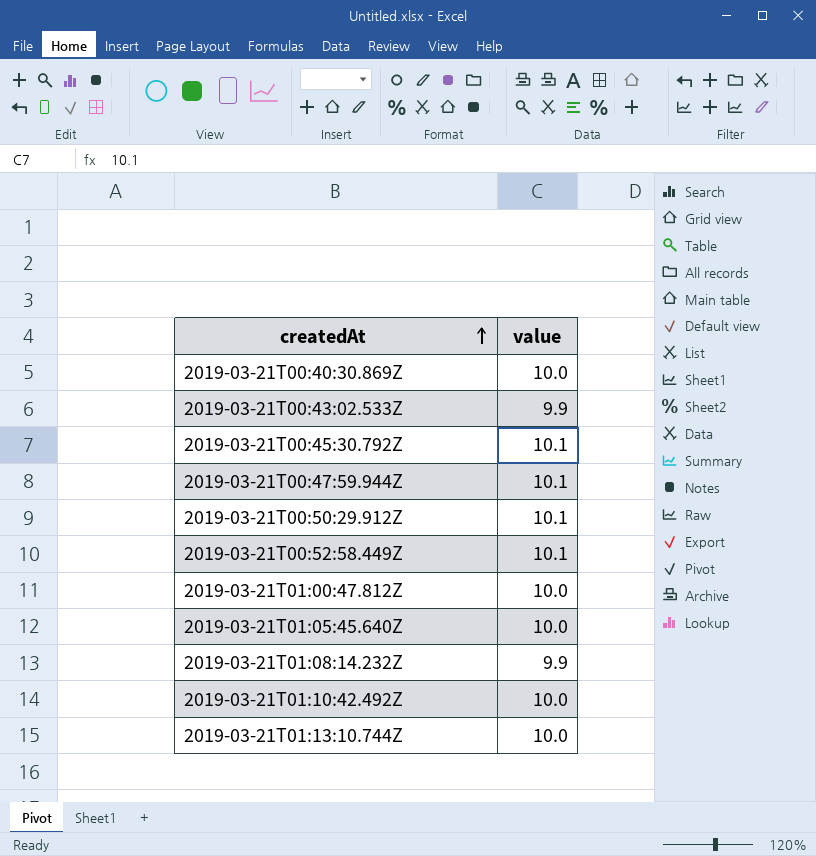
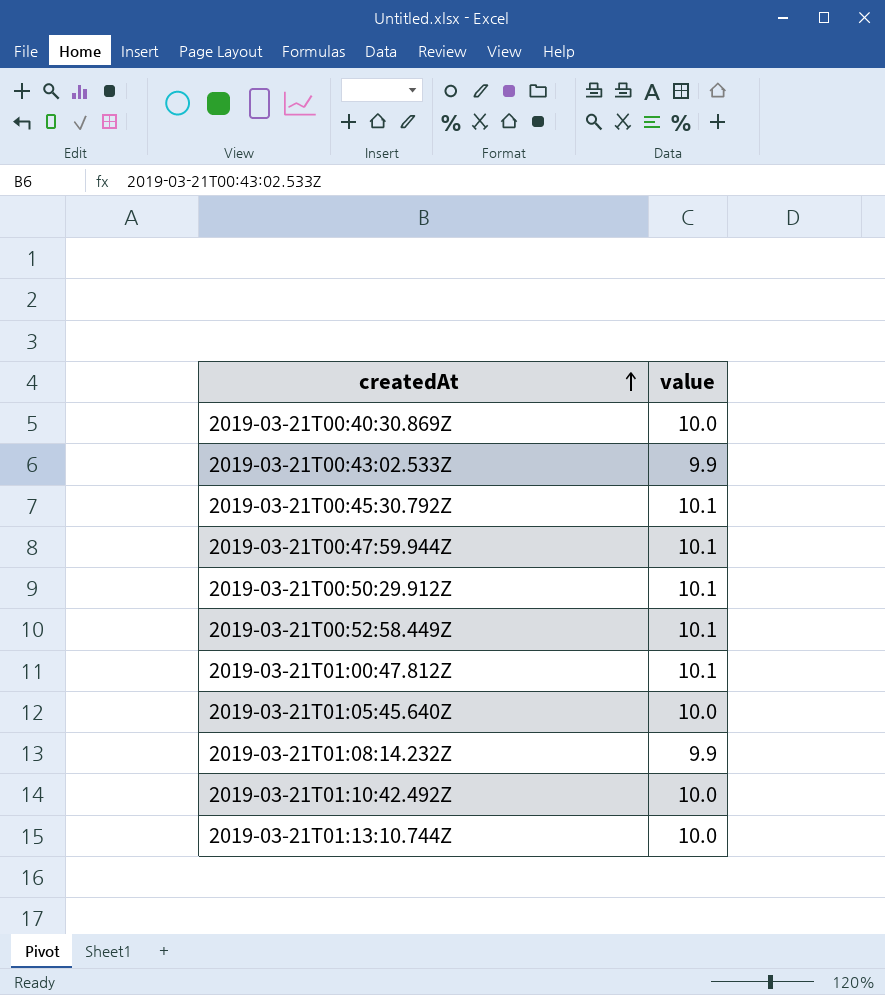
2019-03-21T01:00:47.812Z | value: 10.0 -> 10.1

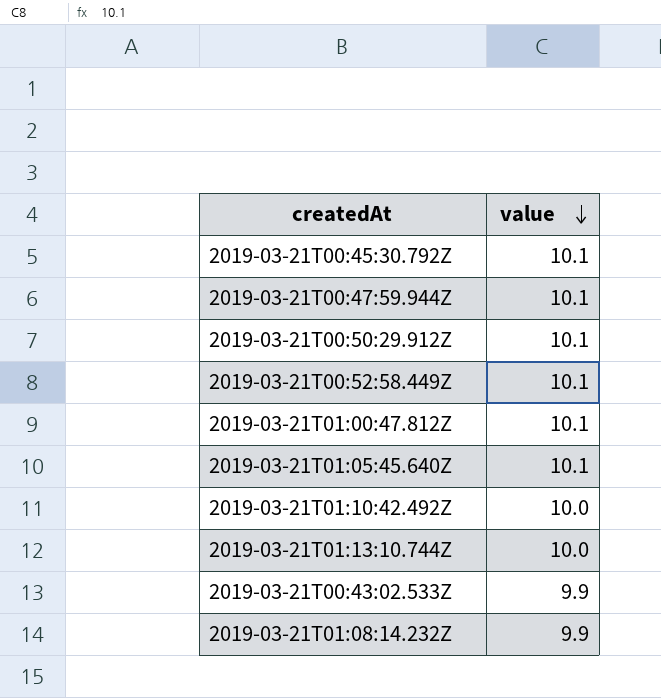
row order: createdAt ascending -> value descending
row 2019-03-21T00:40:30.869Z: 10.0 -> none
2019-03-21T01:05:45.640Z | value: 10.0 -> 10.1

